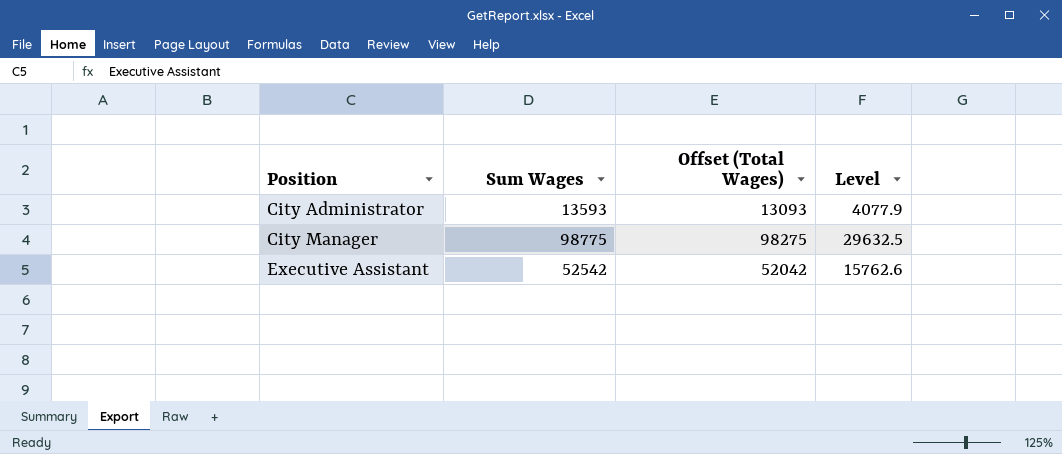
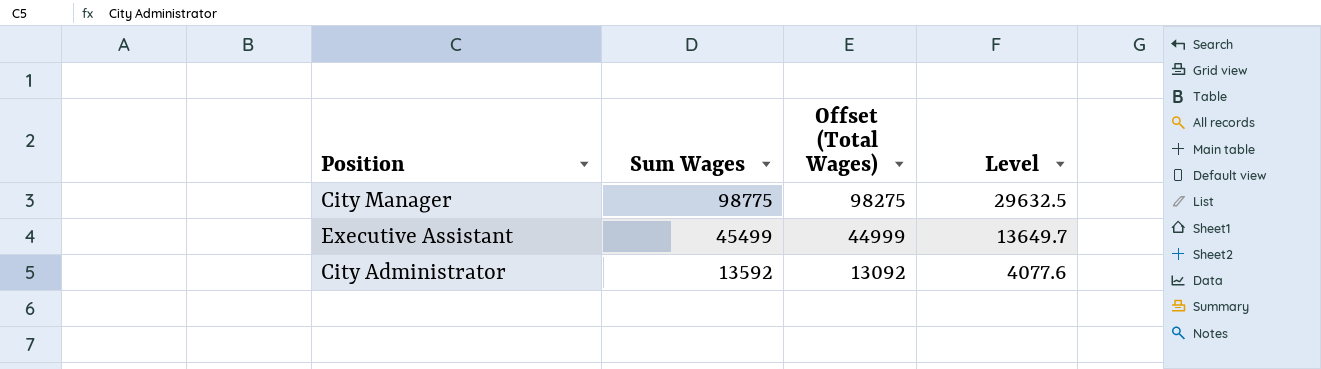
row order: Position ascending -> Sum Wages descending
Executive Assistant | Sum Wages: 52542 -> 45499
Executive Assistant | Offset (Total Wages): 52042 -> 44999
Executive Assistant | Level: 15762.6 -> 13649.7
City Administrator | Sum Wages: 13593 -> 13592
City Administrator | Offset (Total Wages): 13093 -> 13092
City Administrator | Level: 4077.9 -> 4077.6

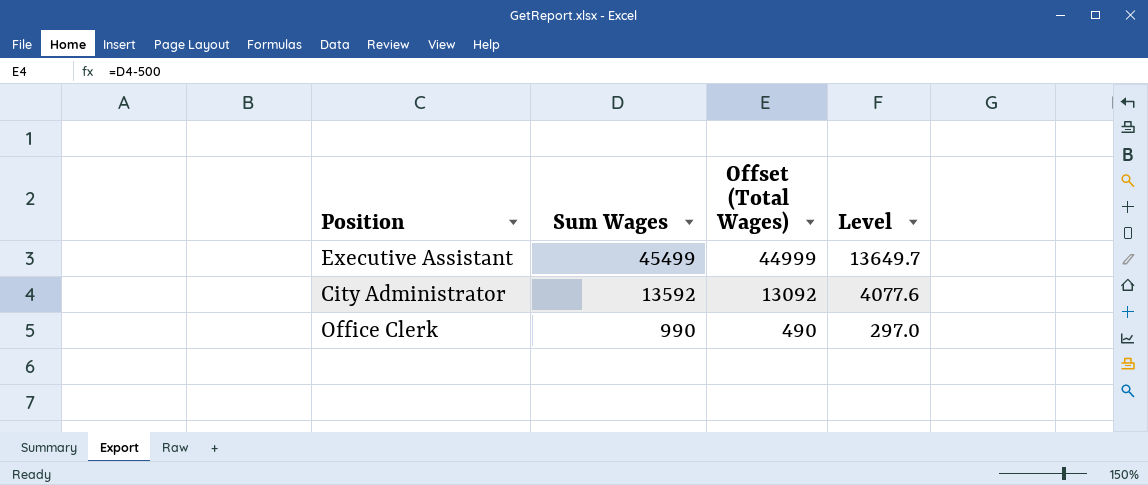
row City Manager: 98775 | 98275 | 29632.5 -> none
row Office Clerk: none -> 990 | 490 | 297.0

